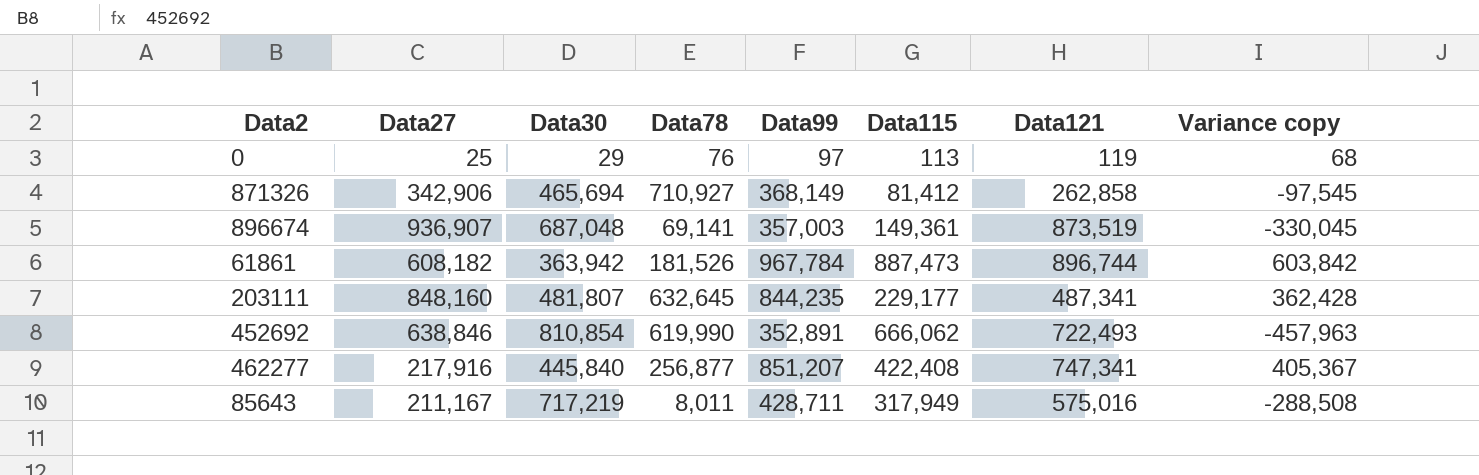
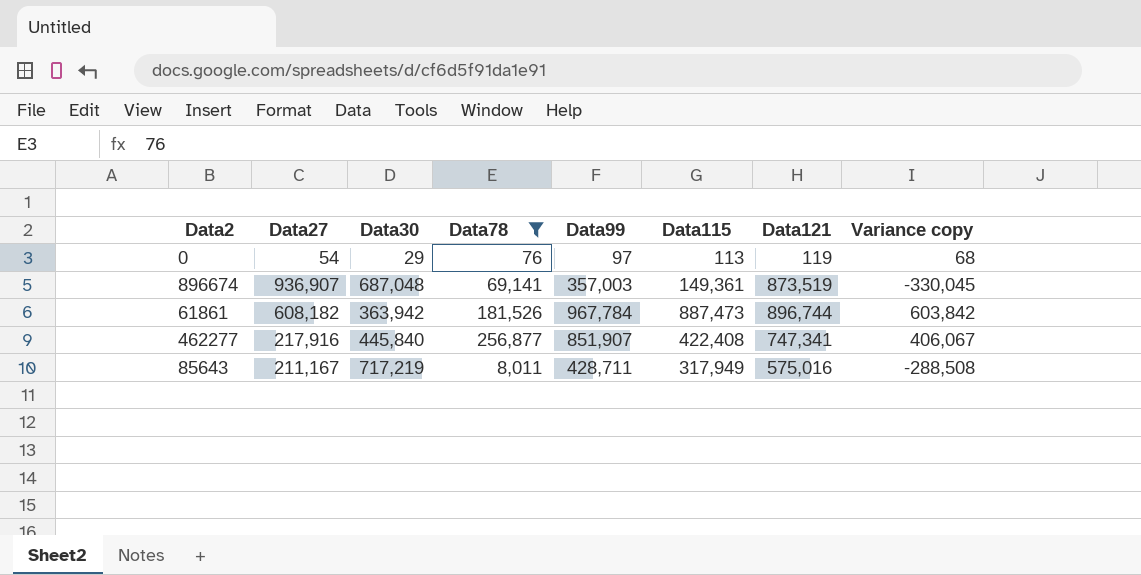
filter: none -> Data78 <= 256,877
0 | Data27: 25 -> 54
462277 | Data99: 851,207 -> 851,907
462277 | Variance copy: 405,367 -> 406,067

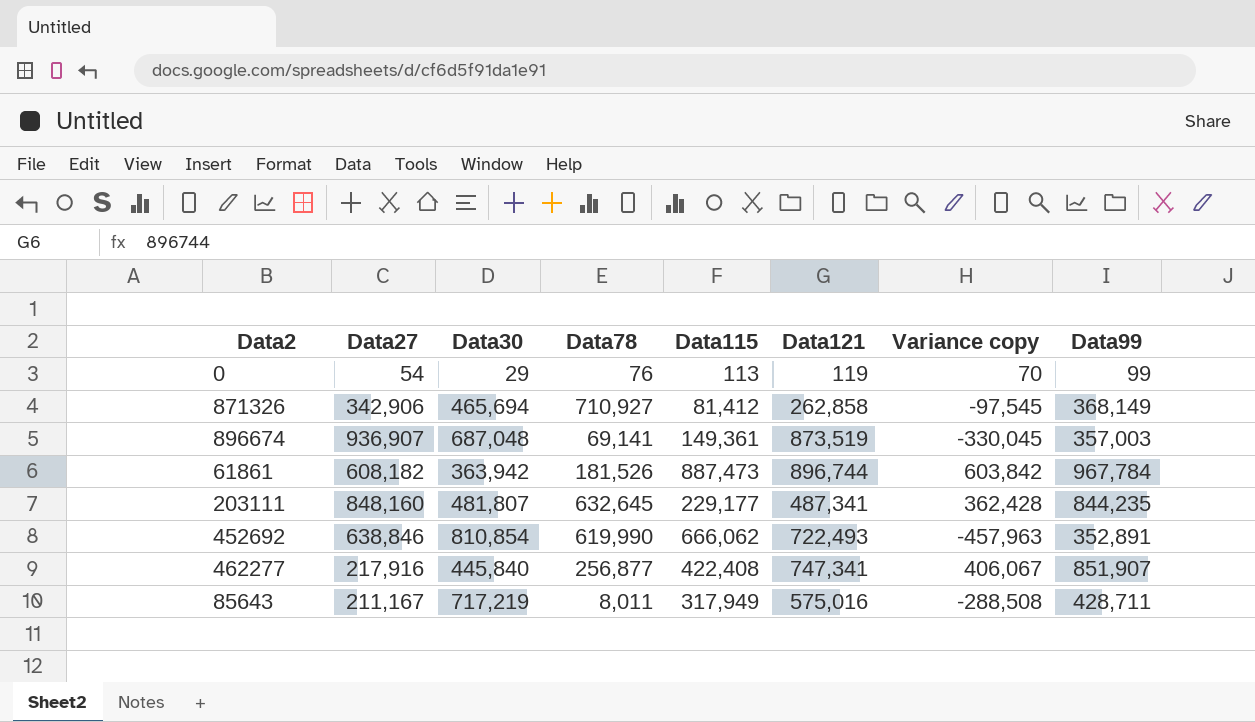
filter: Data78 <= 256,877 -> none
column Data99 | position: 5 -> 8
0 | Variance copy: 68 -> 70
0 | Data99: 97 -> 99

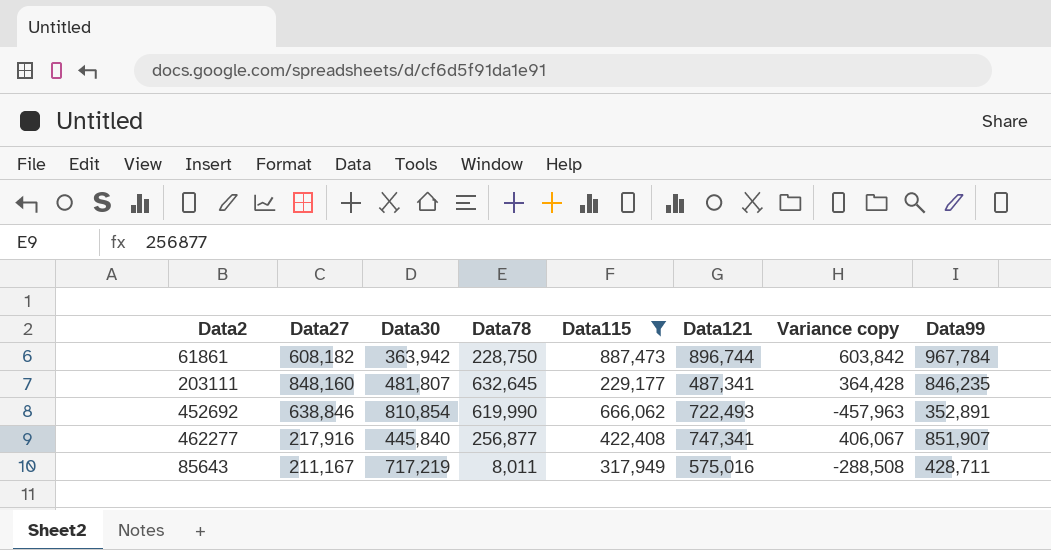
filter: none -> Data115 >= 229,177
61861 | Data78: 181,526 -> 228,750
203111 | Variance copy: 362,428 -> 364,428
203111 | Data99: 844,235 -> 846,235

